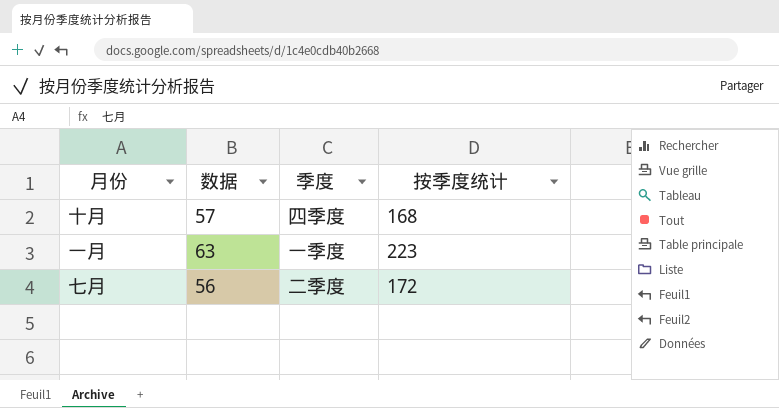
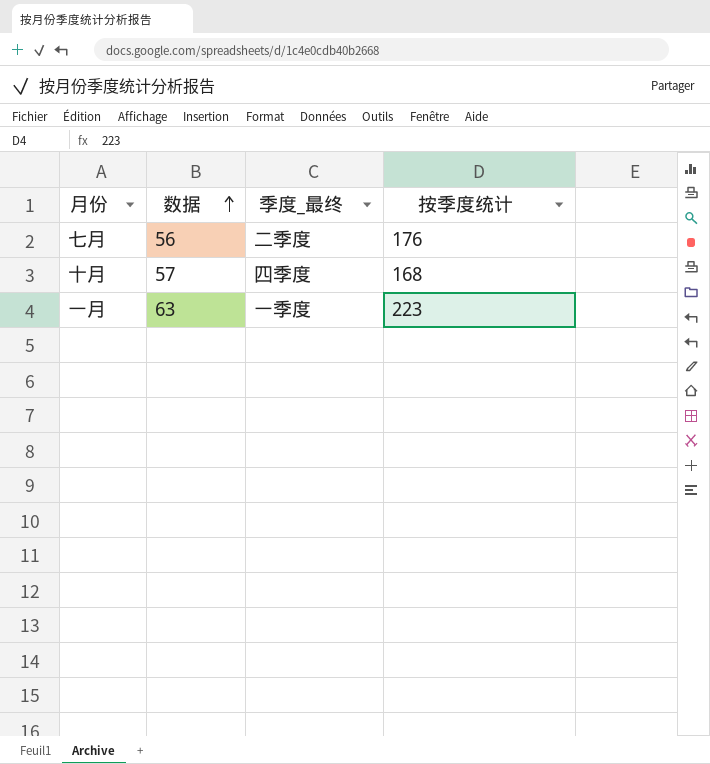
row order: none -> 数据 ascending
column name: 季度 -> 季度_最终
七月 | 按季度统计: 172 -> 176

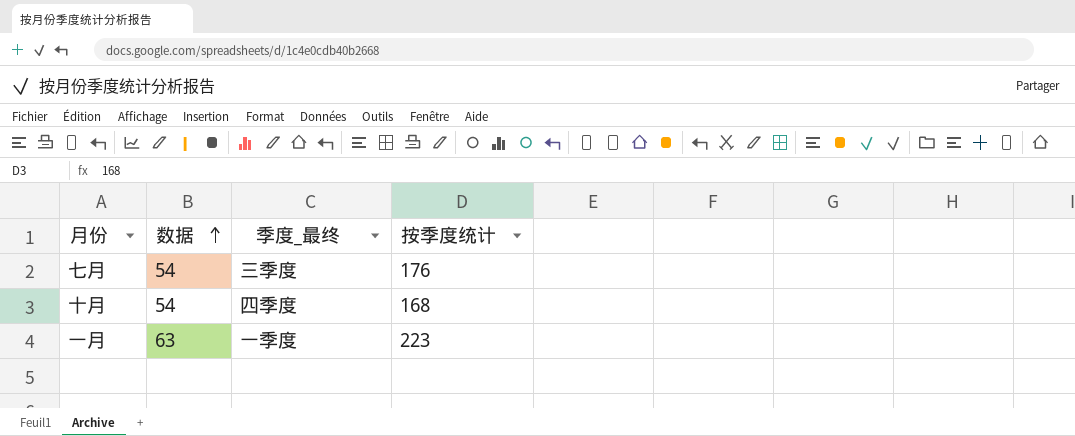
七月 | 数据: 56 -> 54
七月 | 季度_最终: 二季度 -> 三季度
十月 | 数据: 57 -> 54

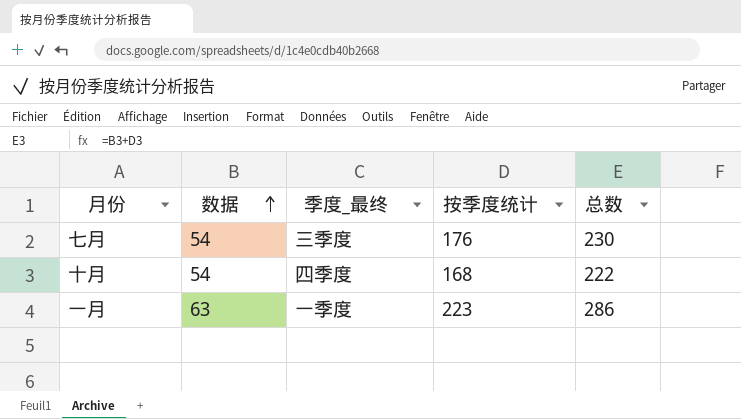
column 总数 | formula: none -> [数据] + [按季度统计]

